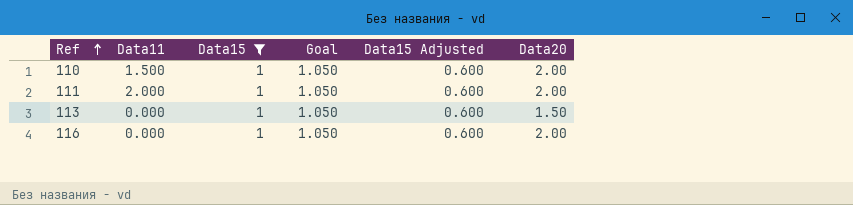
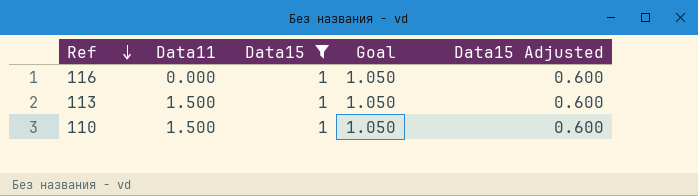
row order: Ref ascending -> Ref descending
column Data20 | position: 6 -> none
row 111: 2.000 | 1 | 1.050 | 0.600 | 2.00 -> none
113 | Data11: 0.000 -> 1.500

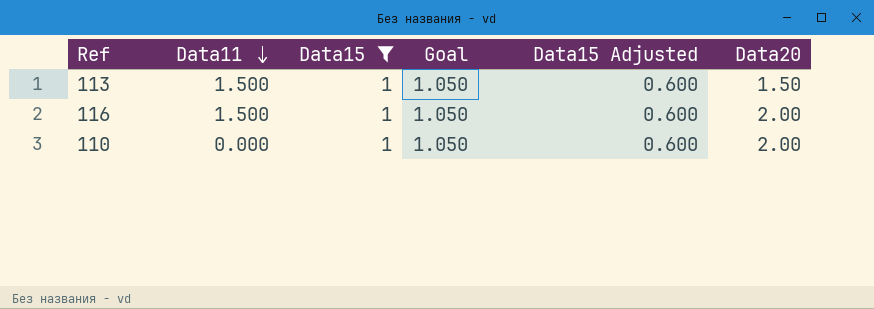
row order: Ref descending -> Data11 descending
column Data20 | position: none -> 6
116 | Data11: 0.000 -> 1.500
110 | Data11: 1.500 -> 0.000

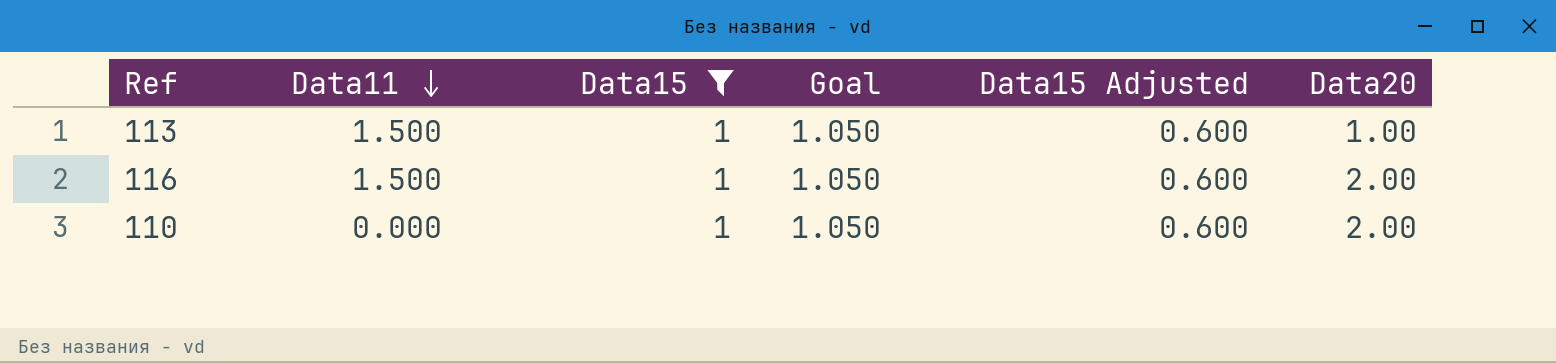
113 | Data20: 1.50 -> 1.00

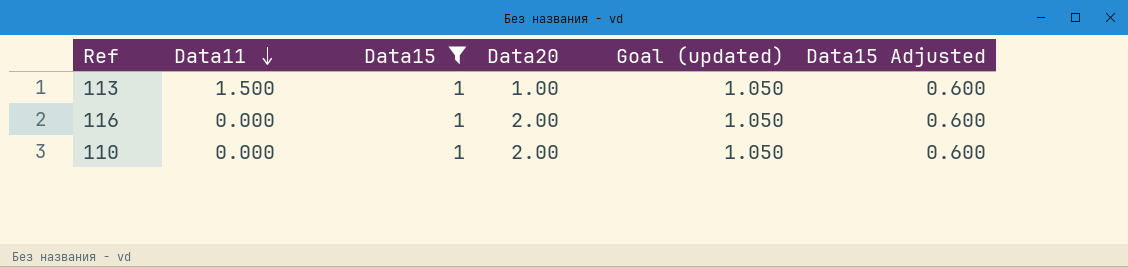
column Data20 | position: 6 -> 4
column name: Goal -> Goal (updated)
116 | Data11: 1.500 -> 0.000

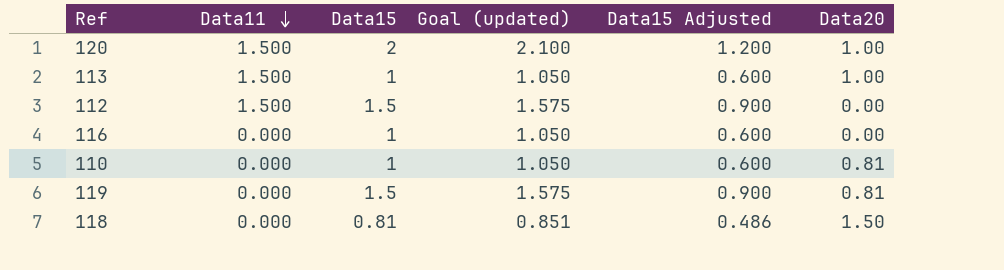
filter: Data15 = 1 -> none
column Data20 | position: 4 -> 6
116 | Data20: 2.00 -> 0.00
110 | Data20: 2.00 -> 0.81

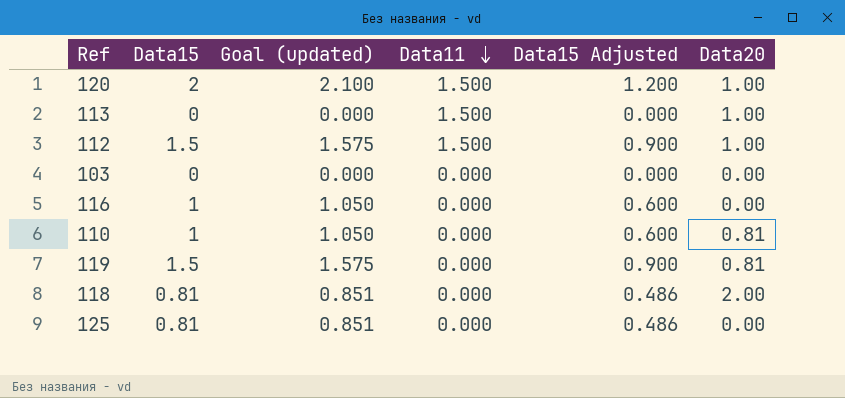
column Data11 | position: 2 -> 4
113 | Data15: 1 -> 0
113 | Goal (updated): 1.050 -> 0.000
113 | Data15 Adjusted: 0.600 -> 0.000
112 | Data20: 0.00 -> 1.00
row 103: none -> 0 | 0.000 | 0.000 | 0.000 | 0.00
118 | Data20: 1.50 -> 2.00
row 125: none -> 0.81 | 0.851 | 0.000 | 0.486 | 0.00

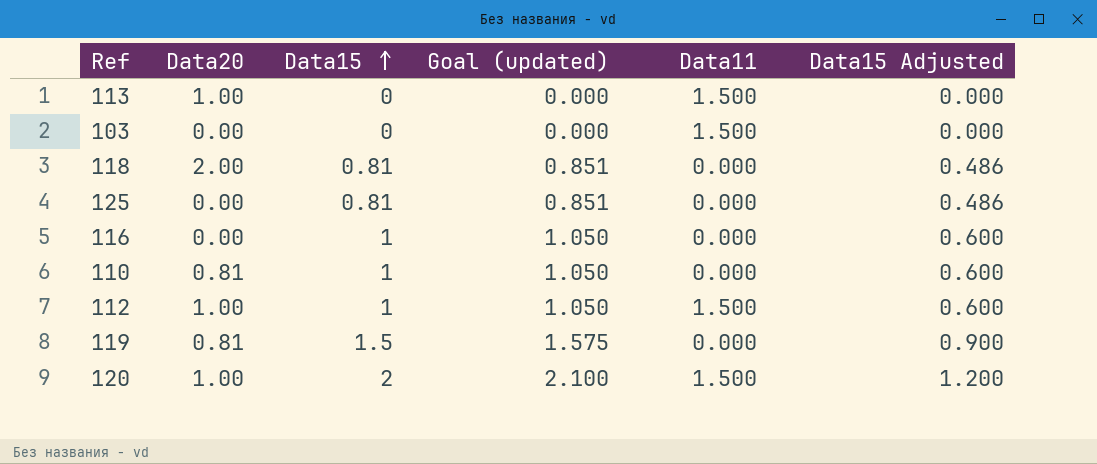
row order: Data11 descending -> Data15 ascending
column Data20 | position: 6 -> 2
103 | Data11: 0.000 -> 1.500
112 | Data15: 1.5 -> 1
112 | Goal (updated): 1.575 -> 1.050
112 | Data15 Adjusted: 0.900 -> 0.600

